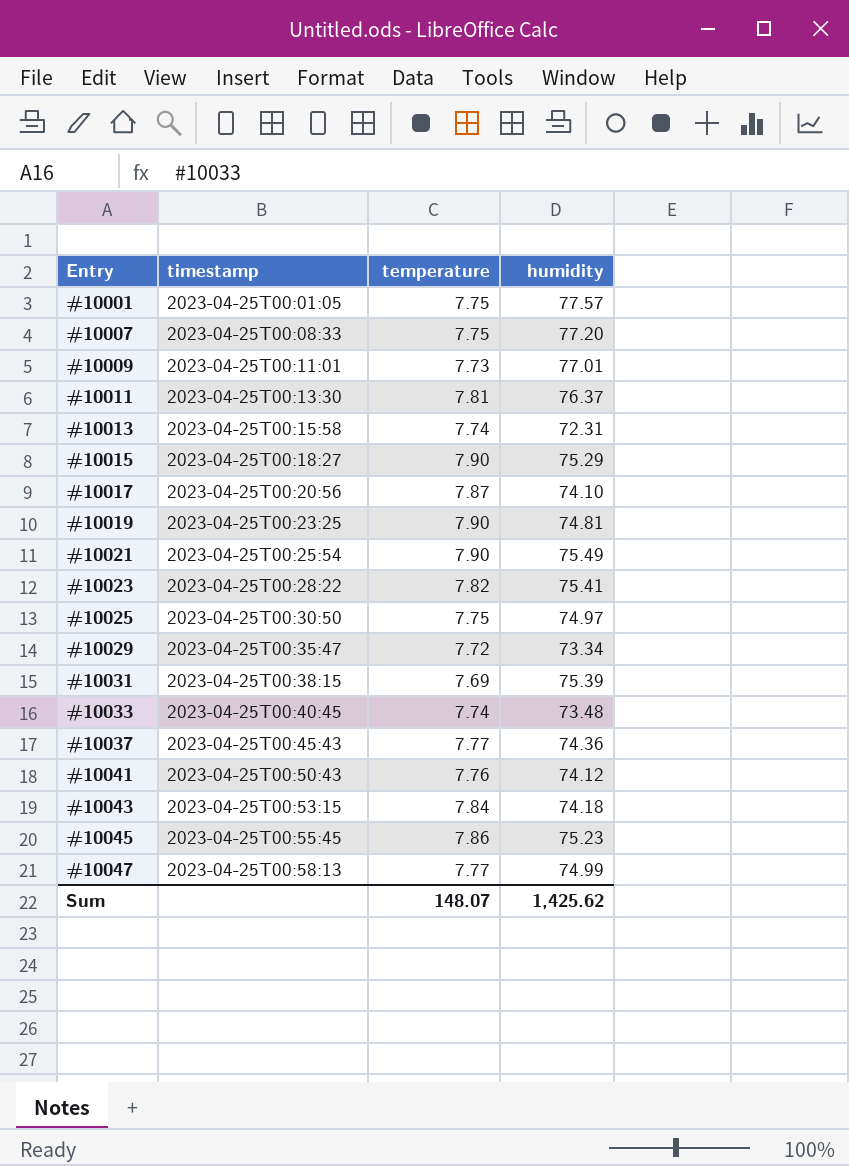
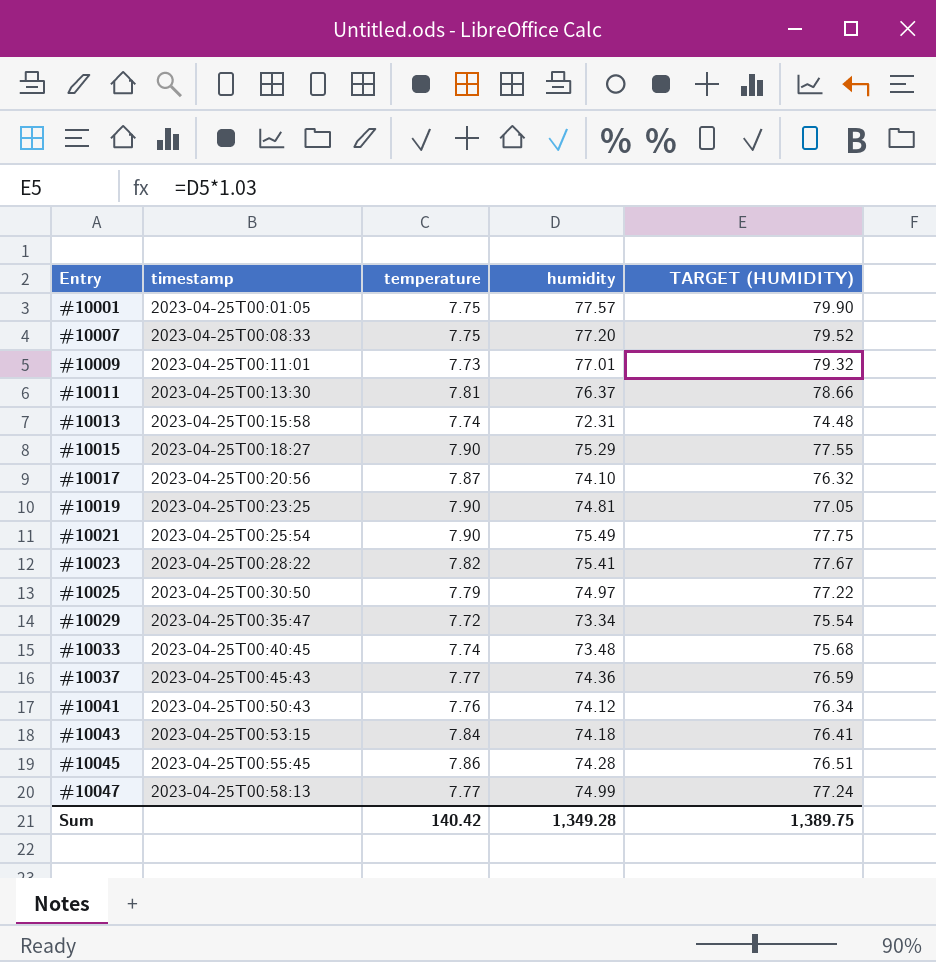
column TARGET (HUMIDITY) | formula: none -> [humidity] * 1.03
row #10031: 2023-04-25T00:38:15 | 7.69 | 75.39 -> none
#10025 | temperature: 7.75 -> 7.79
#10045 | humidity: 75.23 -> 74.28
Sum | temperature: 148.07 -> 140.42
Sum | humidity: 1,425.62 -> 1,349.28

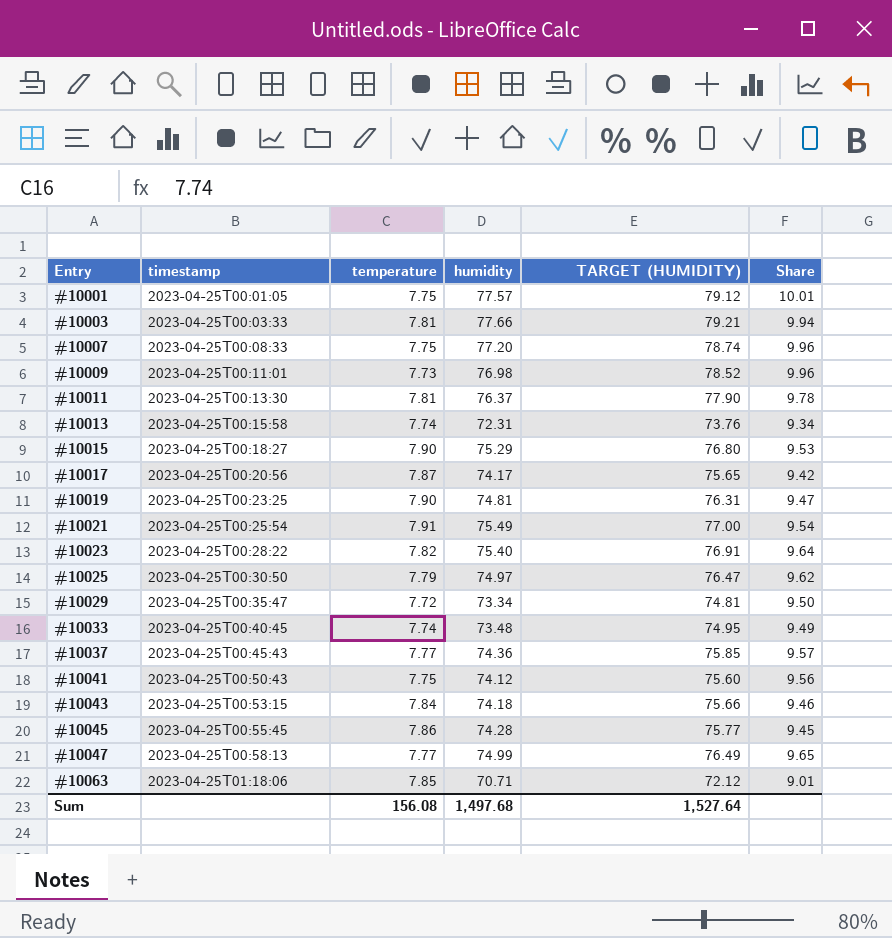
column TARGET (HUMIDITY) | formula: [humidity] * 1.03 -> [humidity] * 1.02
column Share | formula: none -> [humidity] / [temperature]
row #10003: none -> 2023-04-25T00:03:33 | 7.81 | 77.66 | 79.21 | 9.94
#10009 | humidity: 77.01 -> 76.98
#10017 | humidity: 74.10 -> 74.17
#10021 | temperature: 7.90 -> 7.91
#10023 | humidity: 75.41 -> 75.40
#10041 | temperature: 7.76 -> 7.75
row #10063: none -> 2023-04-25T01:18:06 | 7.85 | 70.71 | 72.12 | 9.01
Sum | temperature: 140.42 -> 156.08
Sum | humidity: 1,349.28 -> 1,497.68
Sum | TARGET (HUMIDITY): 1,389.75 -> 1,527.64

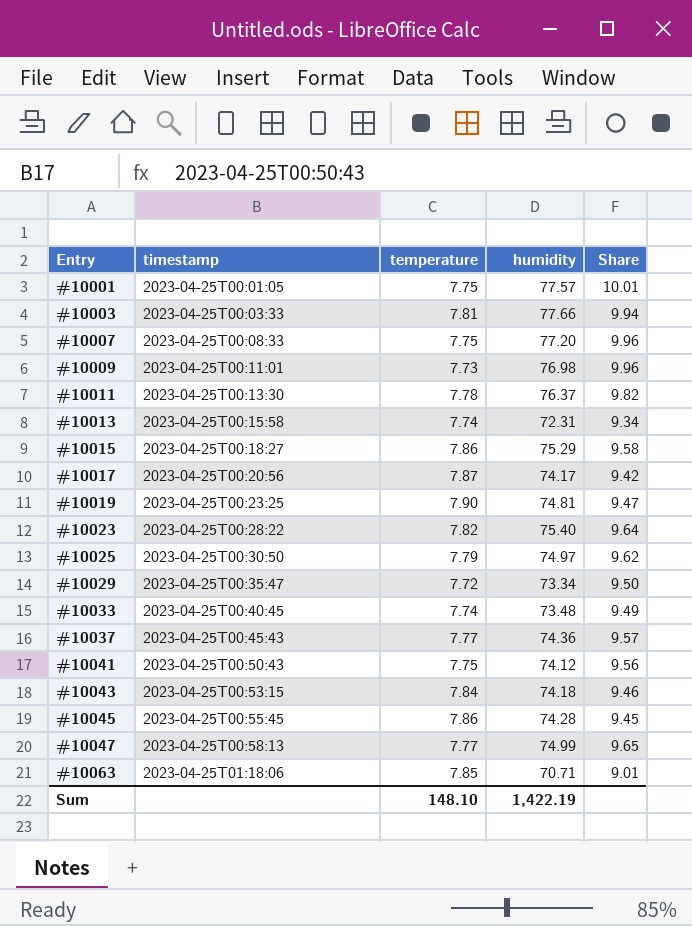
column TARGET (HUMIDITY) | formula: [humidity] * 1.02 -> none
row #10021: 2023-04-25T00:25:54 | 7.91 | 75.49 | 77.00 | 9.54 -> none
#10011 | temperature: 7.81 -> 7.78
#10011 | Share: 9.78 -> 9.82
#10015 | temperature: 7.90 -> 7.86
#10015 | Share: 9.53 -> 9.58
Sum | temperature: 156.08 -> 148.10
Sum | humidity: 1,497.68 -> 1,422.19

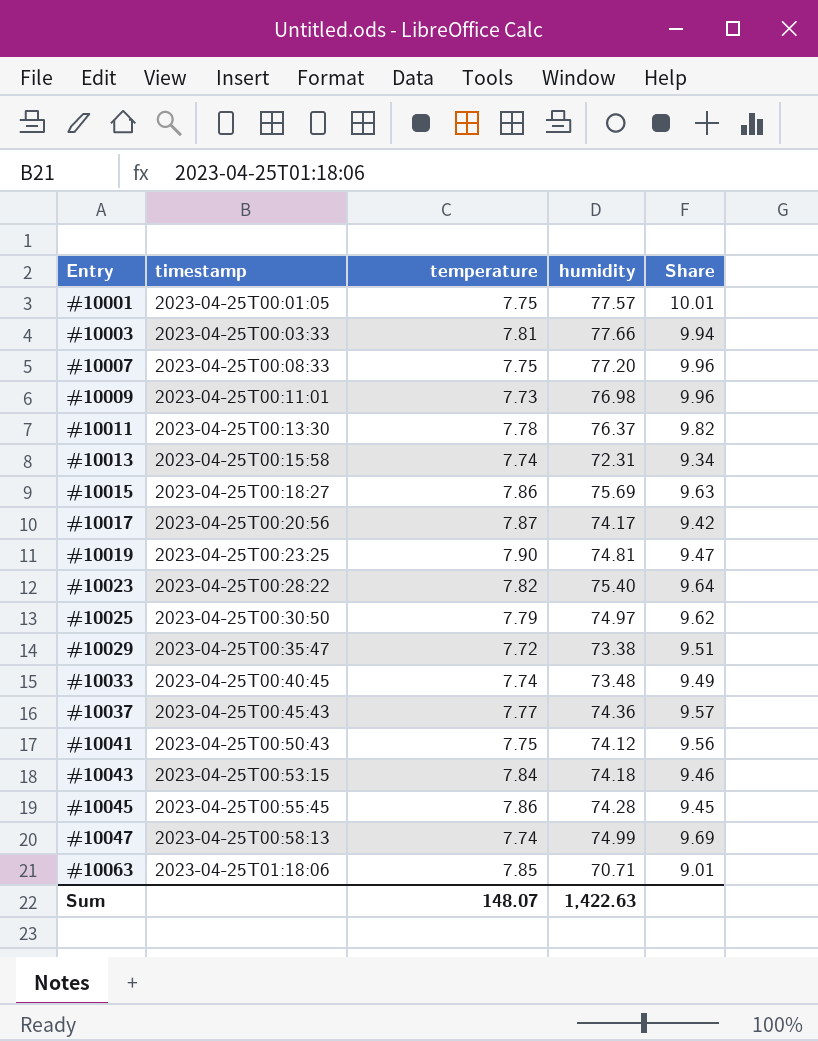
#10015 | humidity: 75.29 -> 75.69
#10015 | Share: 9.58 -> 9.63
#10029 | humidity: 73.34 -> 73.38
#10029 | Share: 9.50 -> 9.51
#10047 | temperature: 7.77 -> 7.74
#10047 | Share: 9.65 -> 9.69
Sum | temperature: 148.10 -> 148.07
Sum | humidity: 1,422.19 -> 1,422.63

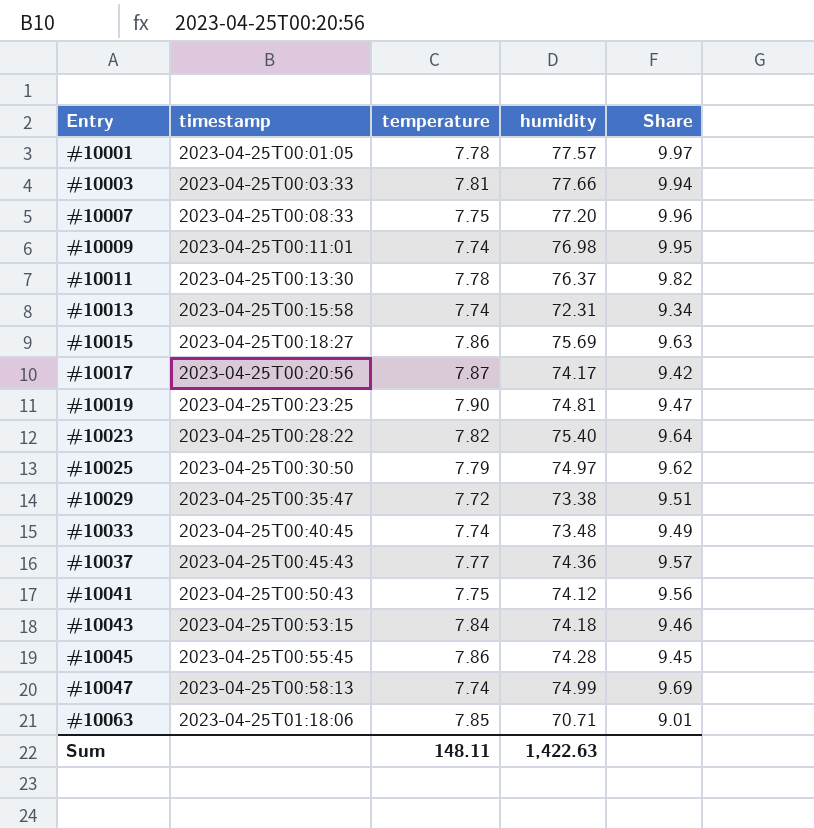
#10001 | temperature: 7.75 -> 7.78
#10001 | Share: 10.01 -> 9.97
#10009 | temperature: 7.73 -> 7.74
#10009 | Share: 9.96 -> 9.95
Sum | temperature: 148.07 -> 148.11

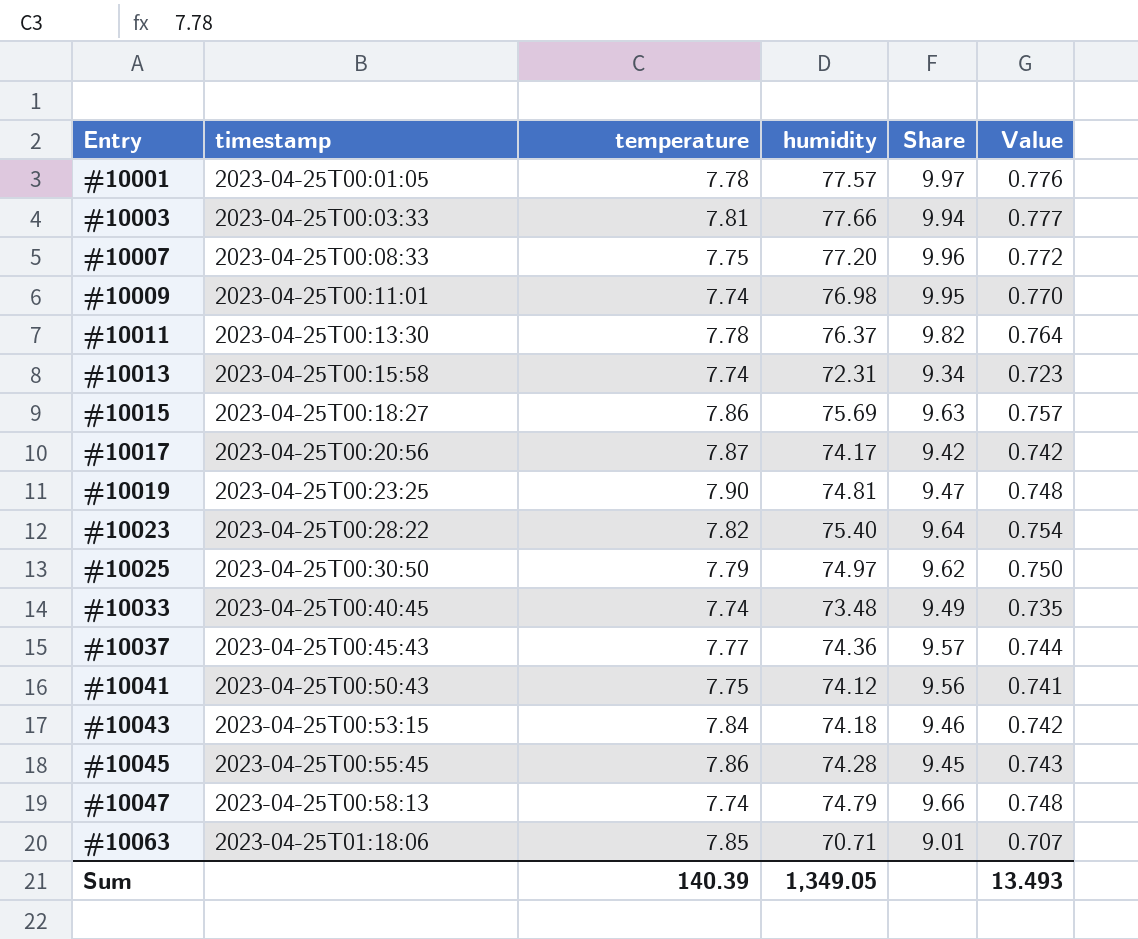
column Value | formula: none -> [humidity] * 0.01
row #10029: 2023-04-25T00:35:47 | 7.72 | 73.38 | 9.51 -> none
#10047 | humidity: 74.99 -> 74.79
#10047 | Share: 9.69 -> 9.66
Sum | temperature: 148.11 -> 140.39
Sum | humidity: 1,422.63 -> 1,349.05

